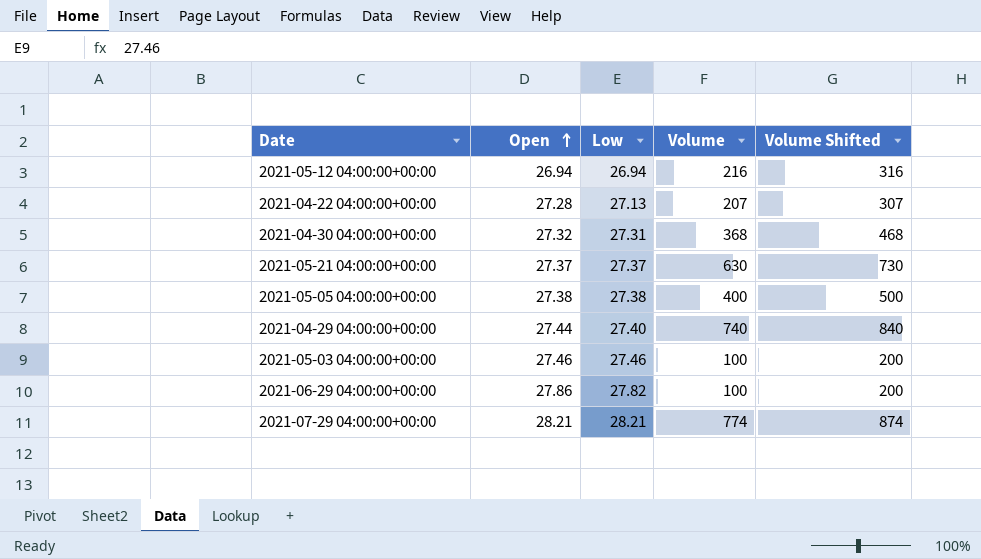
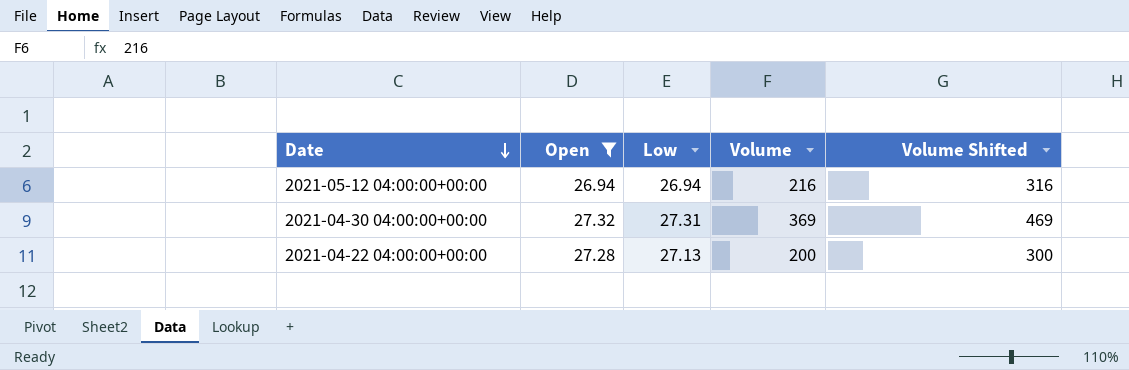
filter: none -> Open <= 27.32
row order: Open ascending -> Date descending
2021-04-30 04:00:00+00:00 | Volume: 368 -> 369
2021-04-30 04:00:00+00:00 | Volume Shifted: 468 -> 469
2021-04-22 04:00:00+00:00 | Volume: 207 -> 200
2021-04-22 04:00:00+00:00 | Volume Shifted: 307 -> 300

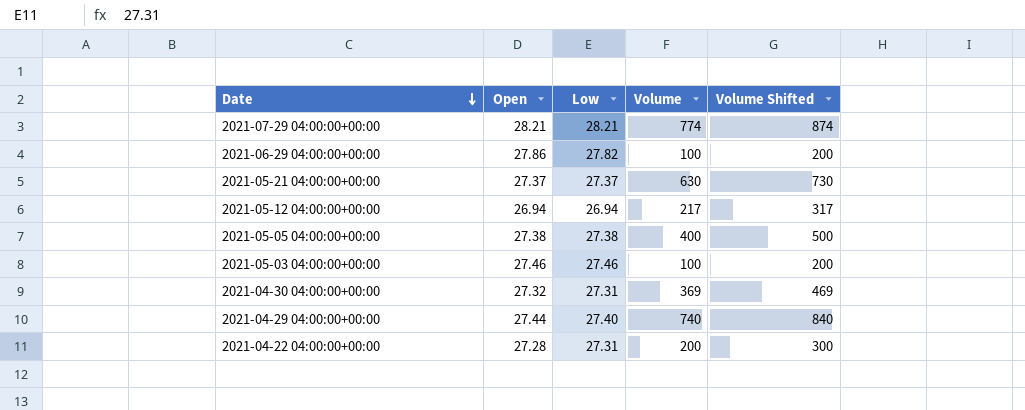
filter: Open <= 27.32 -> none
2021-05-12 04:00:00+00:00 | Volume: 216 -> 217
2021-05-12 04:00:00+00:00 | Volume Shifted: 316 -> 317
2021-04-22 04:00:00+00:00 | Low: 27.13 -> 27.31

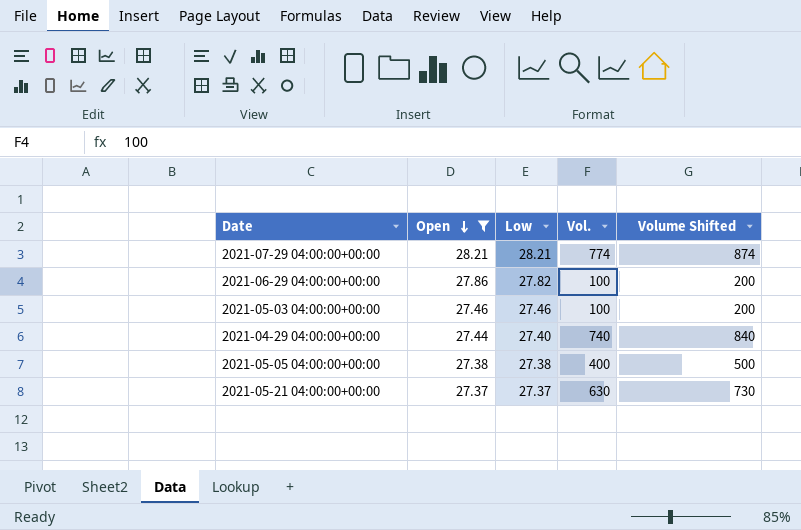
filter: none -> Open >= 27.37
row order: Date descending -> Open descending
column name: Volume -> Vol.

